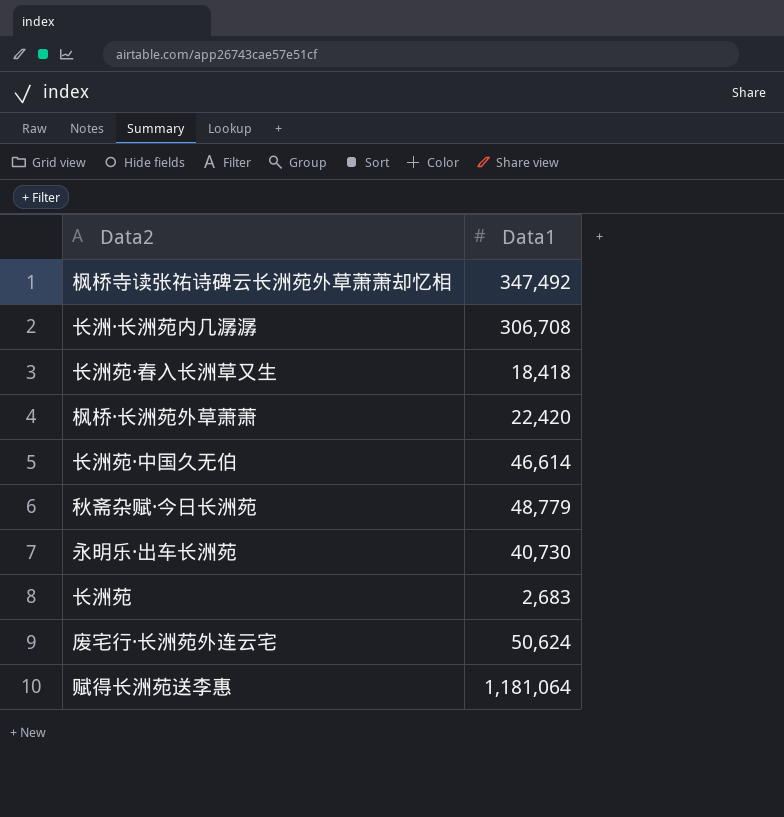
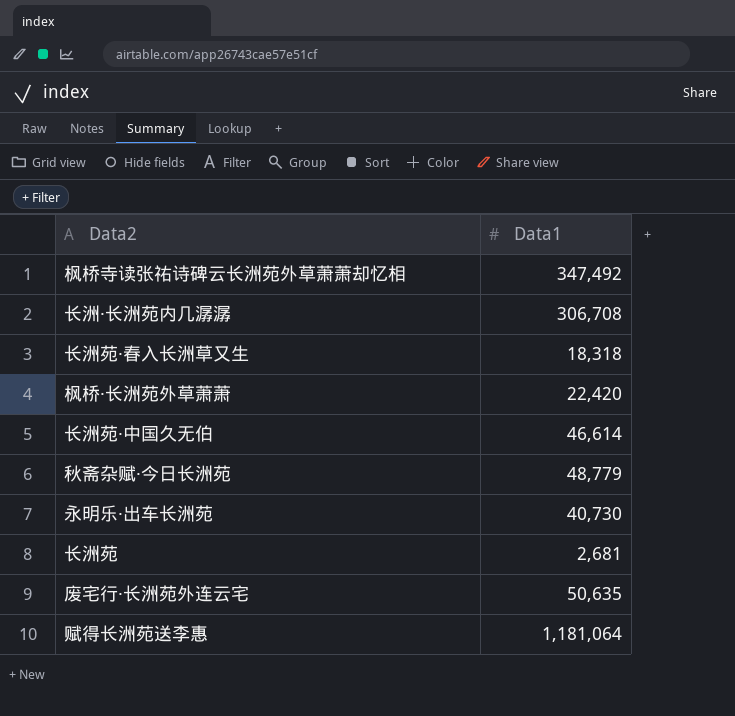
长洲苑·春入长洲草又生 | Data1: 18,418 -> 18,318
长洲苑 | Data1: 2,683 -> 2,681
废宅行·长洲苑外连云宅 | Data1: 50,624 -> 50,635

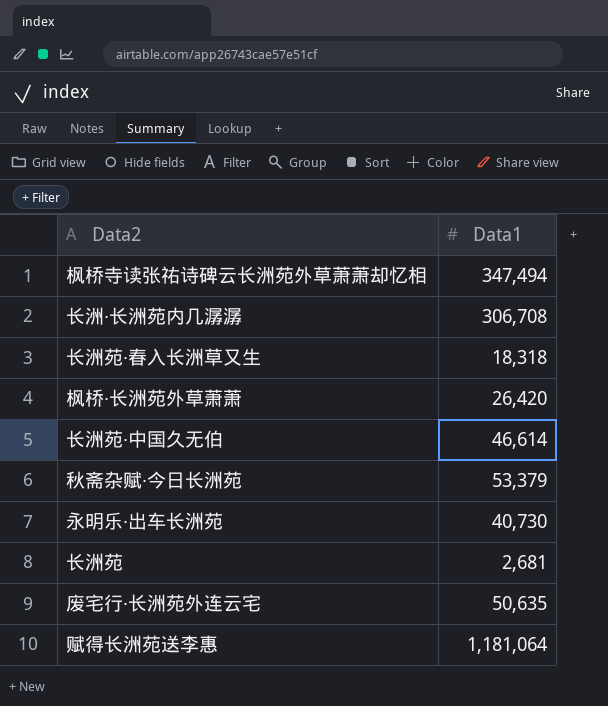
枫桥寺读张祐诗碑云长洲苑外草萧萧却忆相 | Data1: 347,492 -> 347,494
枫桥·长洲苑外草萧萧 | Data1: 22,420 -> 26,420
秋斋杂赋·今日长洲苑 | Data1: 48,779 -> 53,379

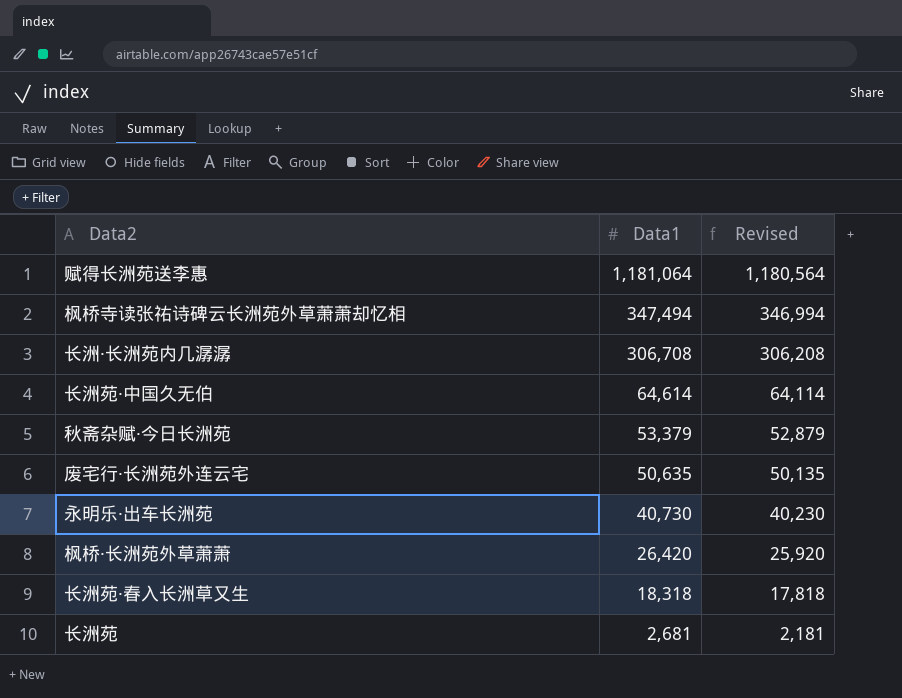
row order: none -> Data1 descending
column Revised | formula: none -> [Data1] - 500
长洲苑·中国久无伯 | Data1: 46,614 -> 64,614

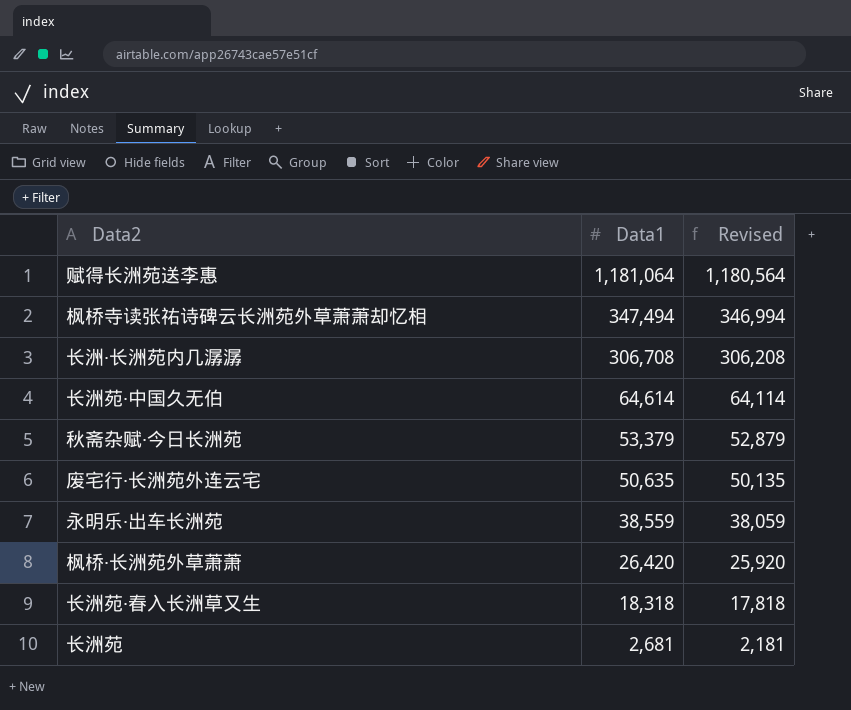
永明乐·出车长洲苑 | Data1: 40,730 -> 38,559
永明乐·出车长洲苑 | Revised: 40,230 -> 38,059

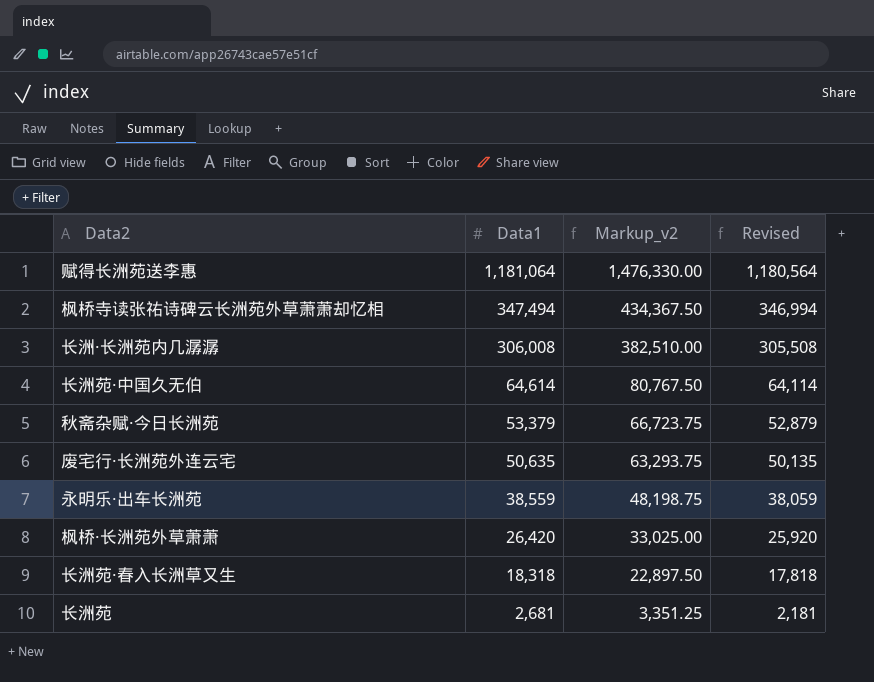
column Markup_v2 | formula: none -> [Data1] * 1.25
长洲·长洲苑内几潺潺 | Data1: 306,708 -> 306,008
长洲·长洲苑内几潺潺 | Revised: 306,208 -> 305,508

